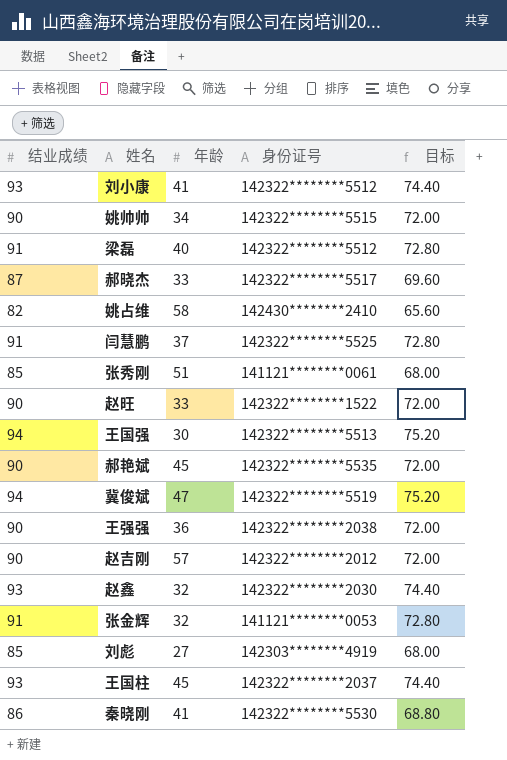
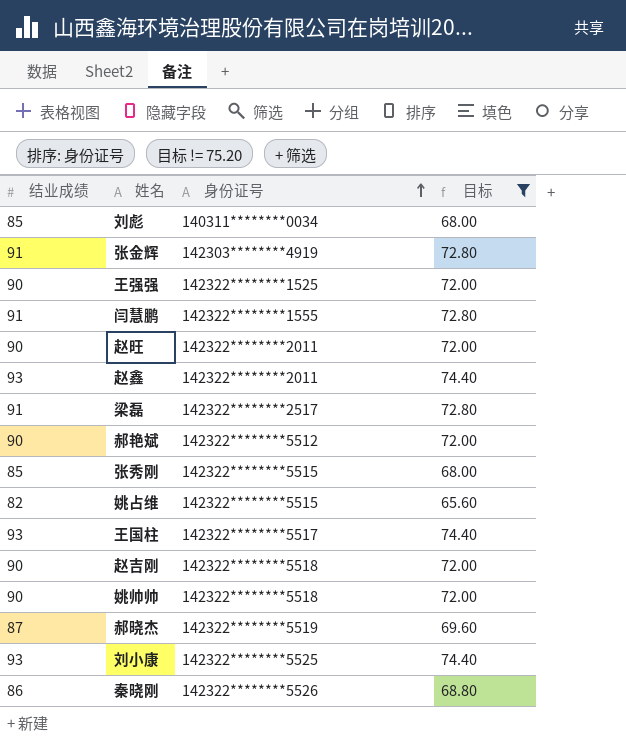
filter: none -> 目标 != 75.20
row order: none -> 身份证号 ascending
column 年龄 | position: 3 -> none
刘彪 | 身份证号: 142303********4919 -> 140311********0034
张金辉 | 身份证号: 141121********0053 -> 142303********4919
王强强 | 身份证号: 142322********2038 -> 142322********1525
闫慧鹏 | 身份证号: 142322********5525 -> 142322********1555
赵旺 | 身份证号: 142322********1522 -> 142322********2011
赵鑫 | 身份证号: 142322********2030 -> 142322********2011
梁磊 | 身份证号: 142322********5512 -> 142322********2517
郝艳斌 | 身份证号: 142322********5535 -> 142322********5512
张秀刚 | 身份证号: 141121********0061 -> 142322********5515
姚占维 | 身份证号: 142430********2410 -> 142322********5515
王国柱 | 身份证号: 142322********2037 -> 142322********5517
赵吉刚 | 身份证号: 142322********2012 -> 142322********5518
姚帅帅 | 身份证号: 142322********5515 -> 142322********5518
郝晓杰 | 身份证号: 142322********5517 -> 142322********5519
刘小康 | 身份证号: 142322********5512 -> 142322********5525
秦晓刚 | 身份证号: 142322********5530 -> 142322********5526

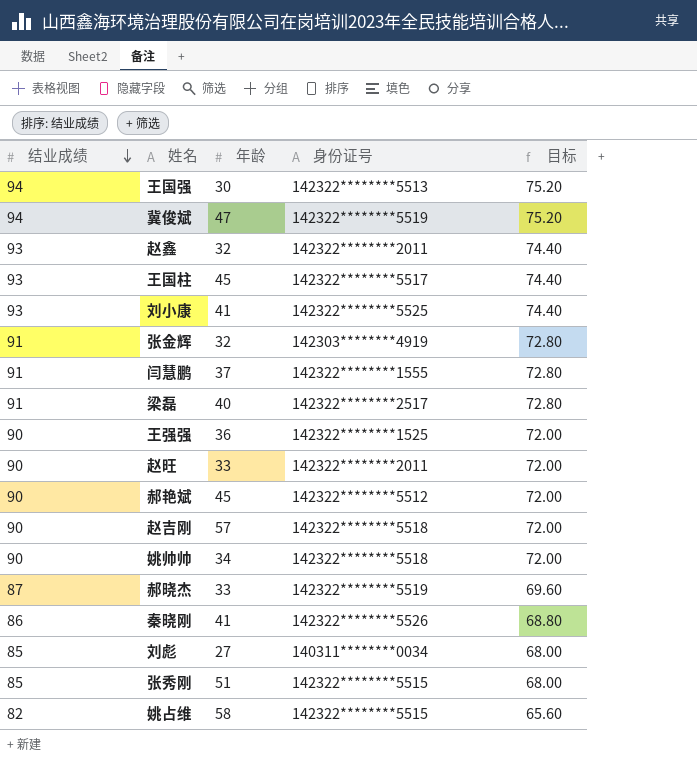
filter: 目标 != 75.20 -> none
row order: 身份证号 ascending -> 结业成绩 descending
column 年龄 | position: none -> 3

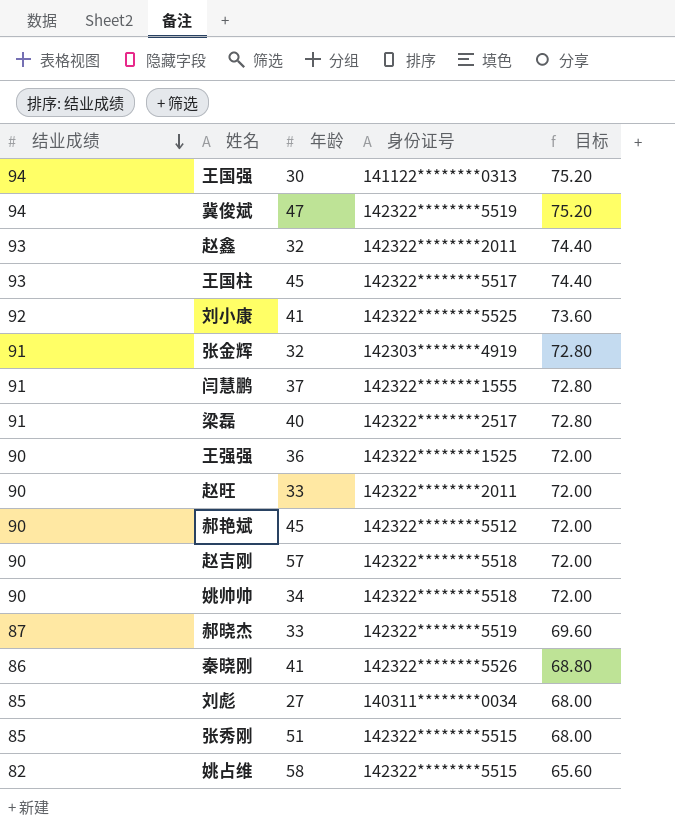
王国强 | 身份证号: 142322********5513 -> 141122********0313
刘小康 | 结业成绩: 93 -> 92
刘小康 | 目标: 74.40 -> 73.60

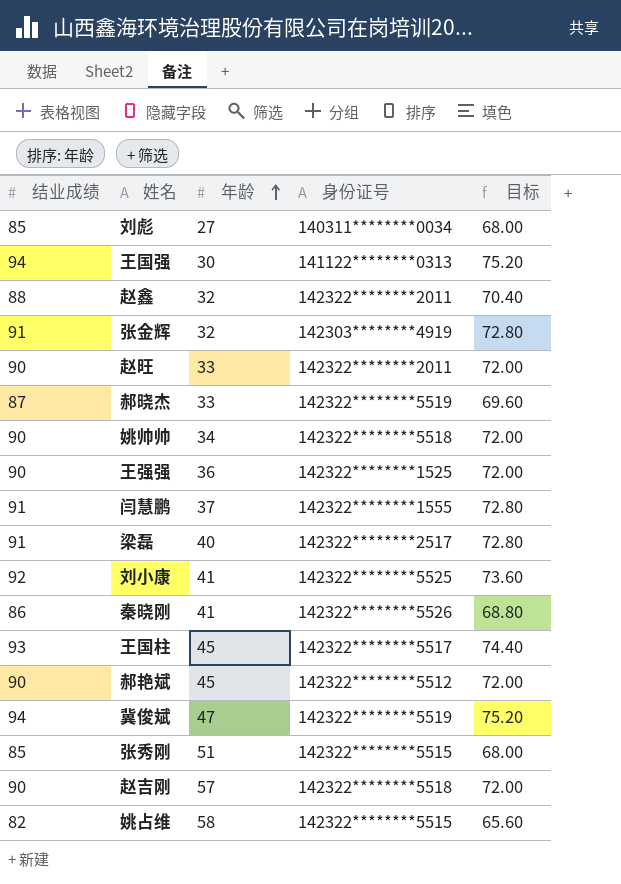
row order: 结业成绩 descending -> 年龄 ascending
赵鑫 | 结业成绩: 93 -> 88
赵鑫 | 目标: 74.40 -> 70.40

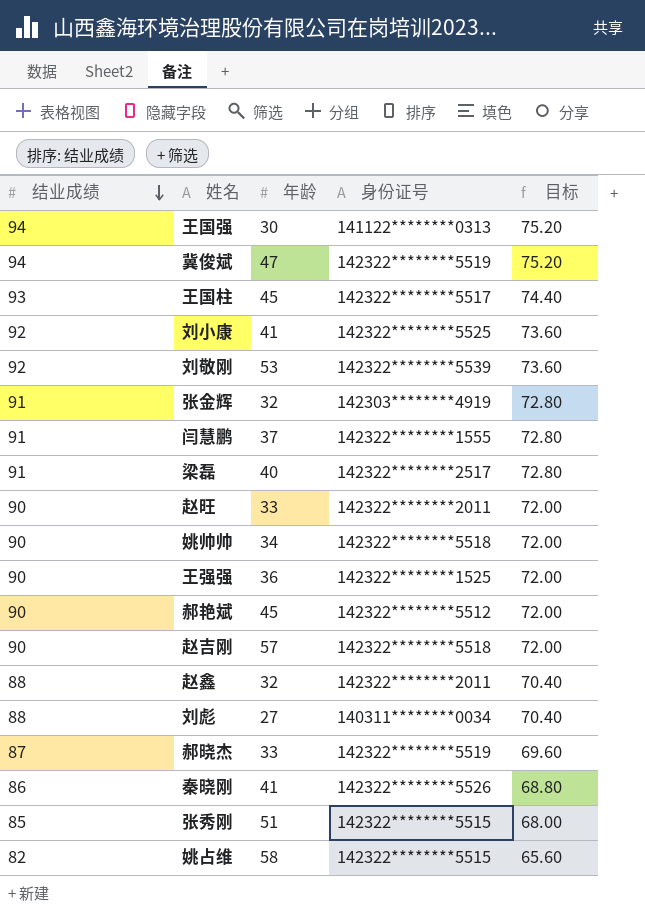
row order: 年龄 ascending -> 结业成绩 descending
row 刘敬刚: none -> 92 | 53 | 142322********5539 | 73.60
刘彪 | 结业成绩: 85 -> 88
刘彪 | 目标: 68.00 -> 70.40

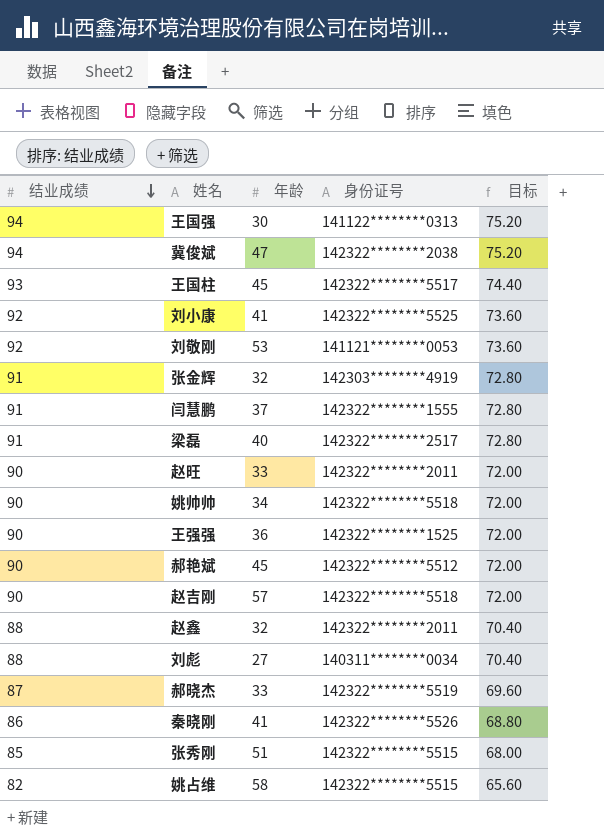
冀俊斌 | 身份证号: 142322********5519 -> 142322********2038
刘敬刚 | 身份证号: 142322********5539 -> 141121********0053

